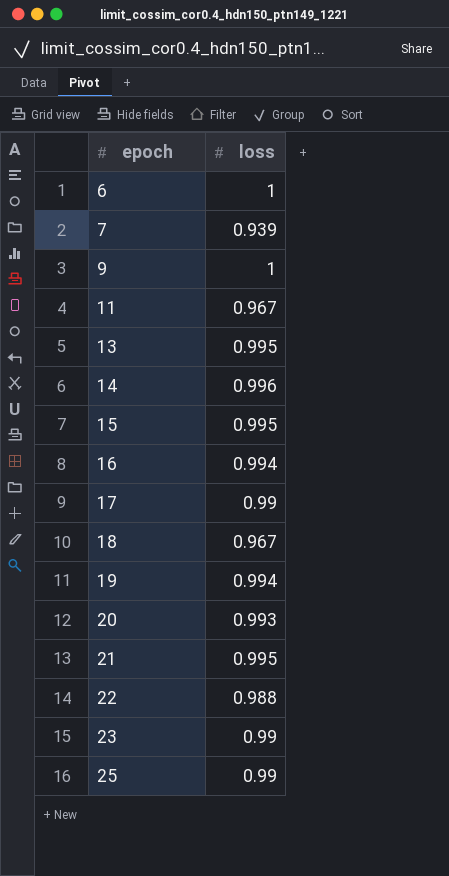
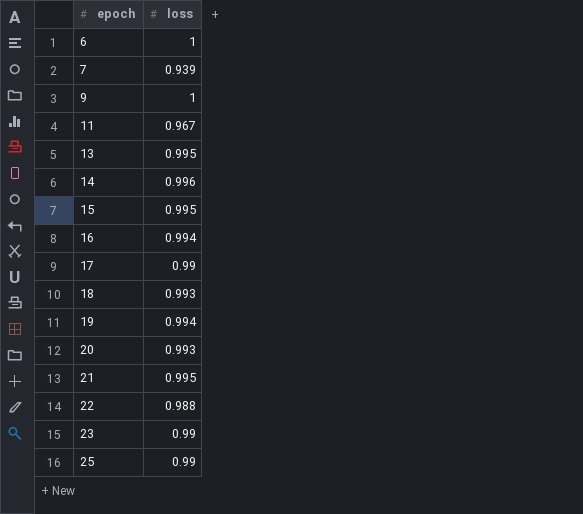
18 | loss: 0.967 -> 0.993

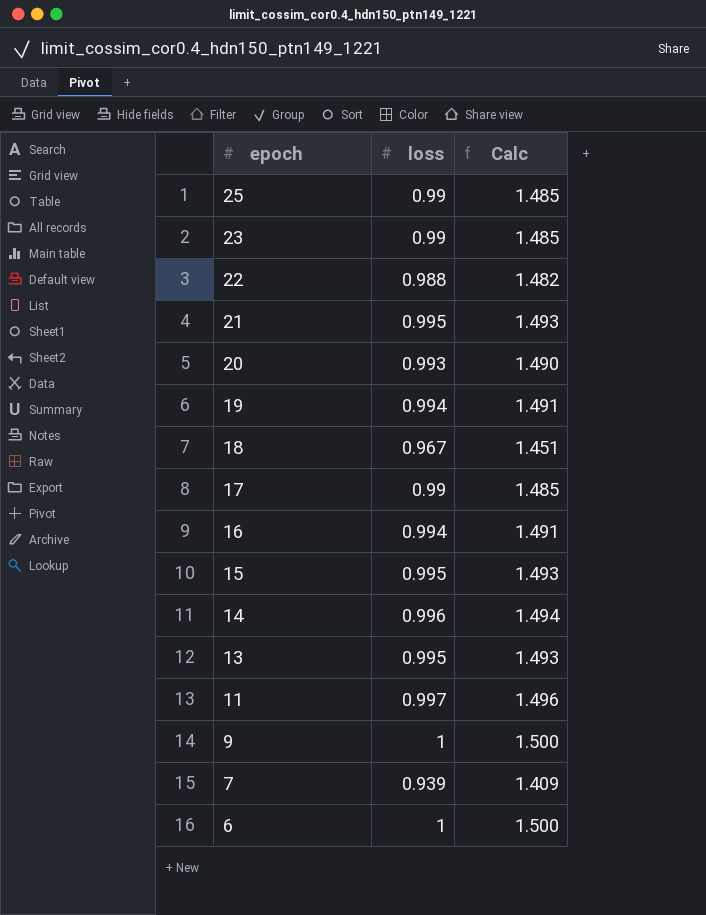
row order: epoch ascending -> epoch descending
column Calc | formula: none -> [loss] * 1.5
18 | loss: 0.993 -> 0.967
11 | loss: 0.967 -> 0.997

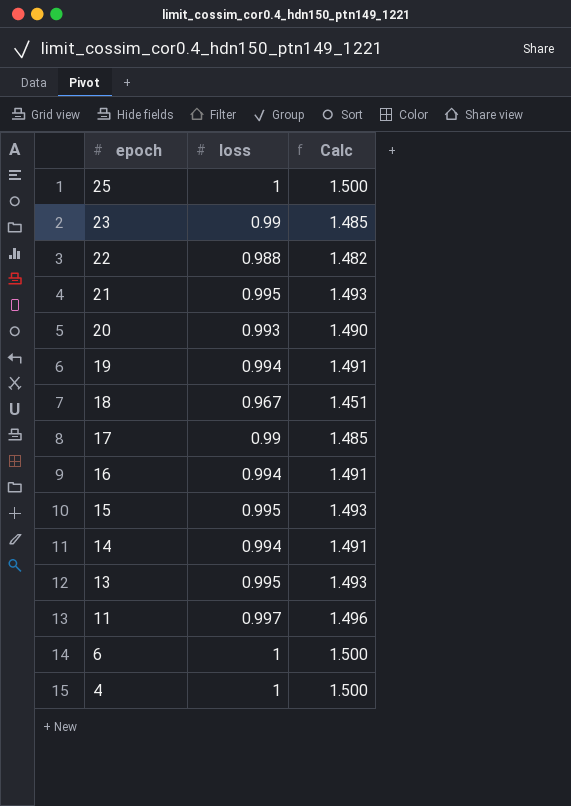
row 9: 1 | 1.500 -> none
row 7: 0.939 | 1.409 -> none
25 | loss: 0.99 -> 1
25 | Calc: 1.485 -> 1.500
14 | loss: 0.996 -> 0.994
14 | Calc: 1.494 -> 1.491
row 4: none -> 1 | 1.500

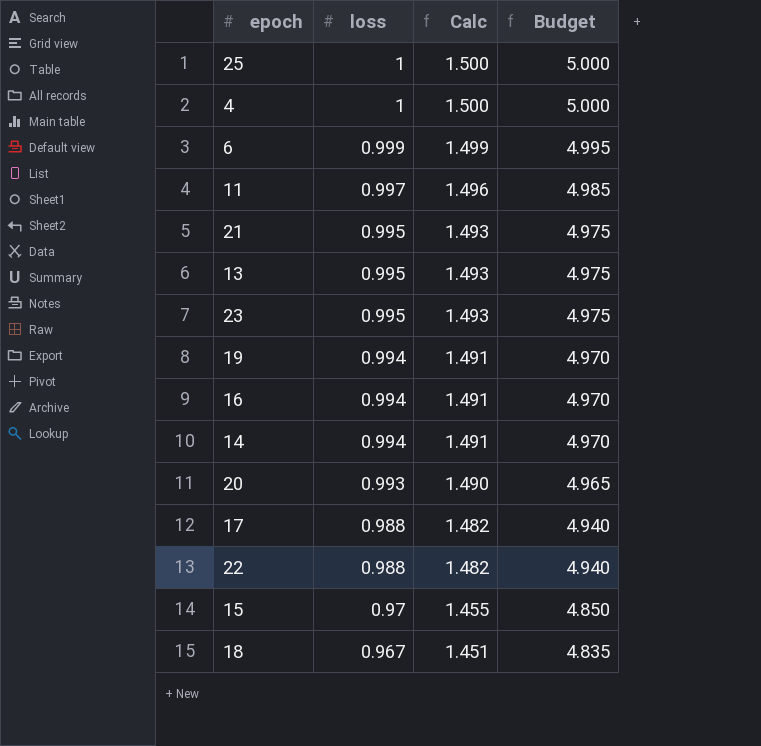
row order: epoch descending -> loss descending
column Budget | formula: none -> [loss] * 5
6 | loss: 1 -> 0.999
6 | Calc: 1.500 -> 1.499
23 | loss: 0.99 -> 0.995
23 | Calc: 1.485 -> 1.493
17 | loss: 0.99 -> 0.988
17 | Calc: 1.485 -> 1.482
15 | loss: 0.995 -> 0.97
15 | Calc: 1.493 -> 1.455

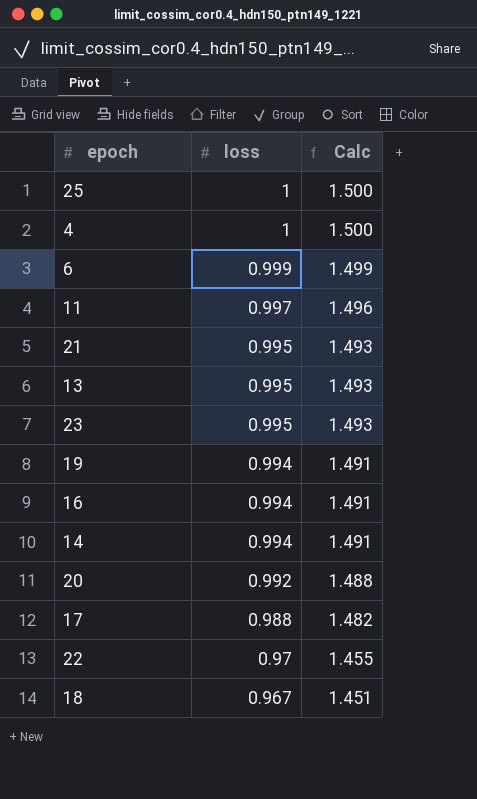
column Budget | formula: [loss] * 5 -> none
row 15: 0.97 | 1.455 | 4.850 -> none
20 | loss: 0.993 -> 0.992
20 | Calc: 1.490 -> 1.488
22 | loss: 0.988 -> 0.97
22 | Calc: 1.482 -> 1.455

